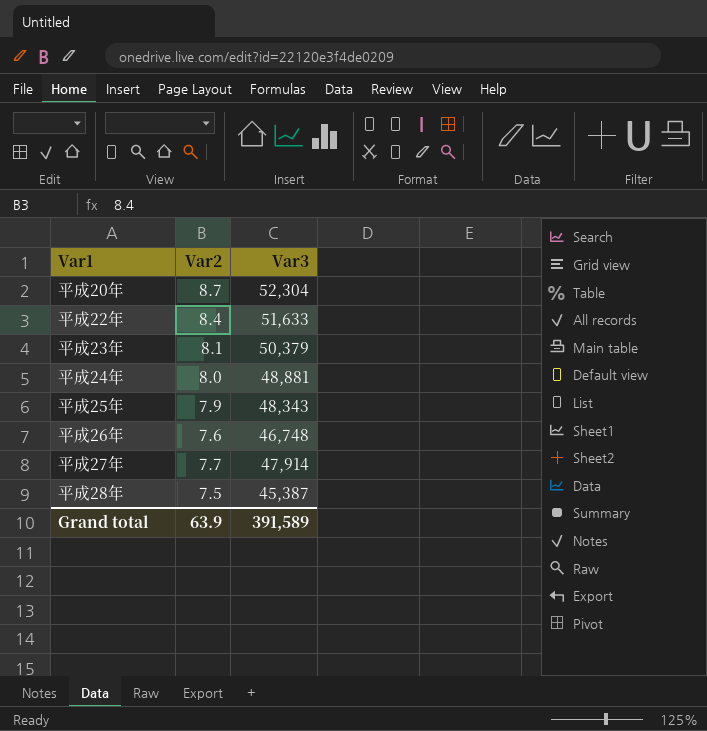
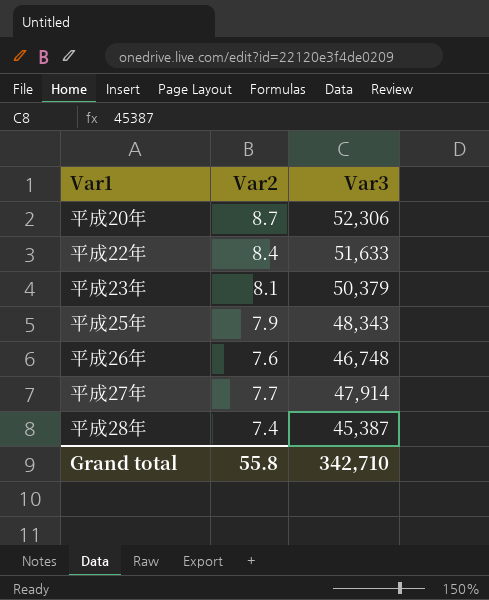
row 平成24年: 8.0 | 48,881 -> none
平成20年 | Var3: 52,304 -> 52,306
平成28年 | Var2: 7.5 -> 7.4
Grand total | Var2: 63.9 -> 55.8
Grand total | Var3: 391,589 -> 342,710

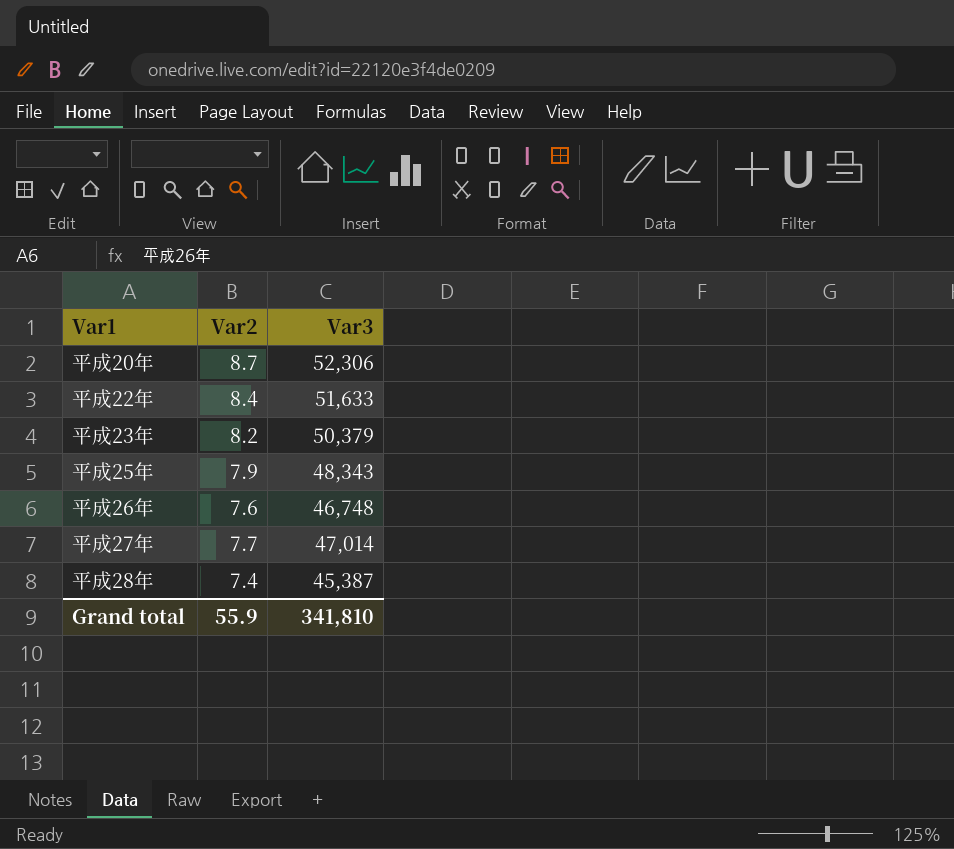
平成23年 | Var2: 8.1 -> 8.2
平成27年 | Var3: 47,914 -> 47,014
Grand total | Var2: 55.8 -> 55.9
Grand total | Var3: 342,710 -> 341,810

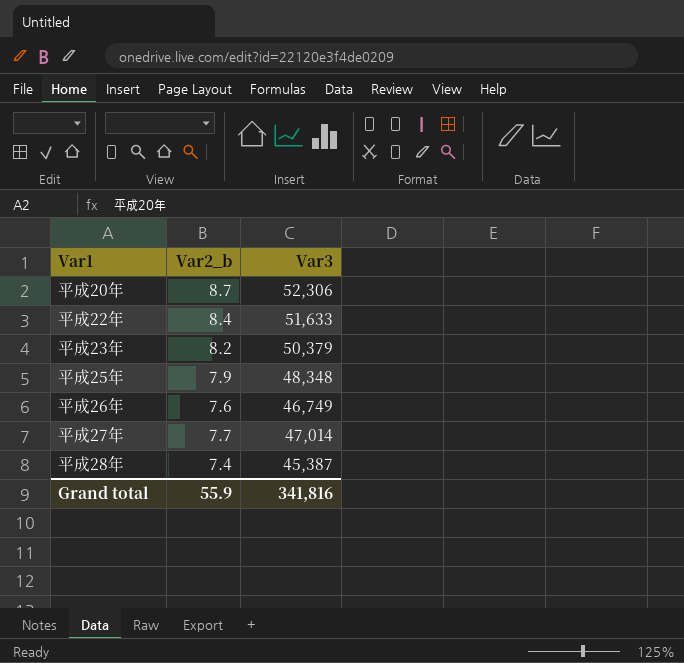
column name: Var2 -> Var2_b
平成25年 | Var3: 48,343 -> 48,348
平成26年 | Var3: 46,748 -> 46,749
Grand total | Var3: 341,810 -> 341,816

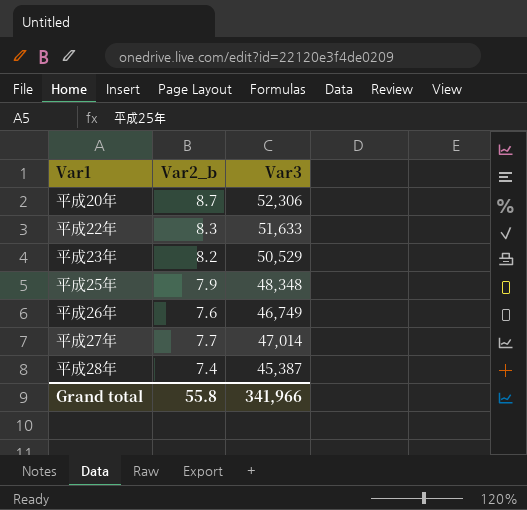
平成22年 | Var2_b: 8.4 -> 8.3
平成23年 | Var3: 50,379 -> 50,529
Grand total | Var2_b: 55.9 -> 55.8
Grand total | Var3: 341,816 -> 341,966

